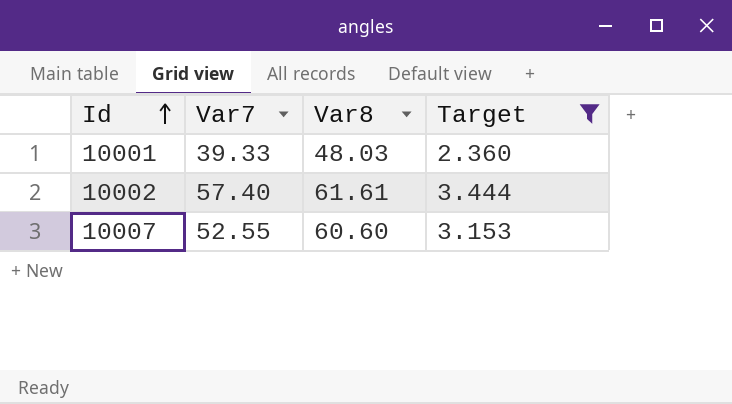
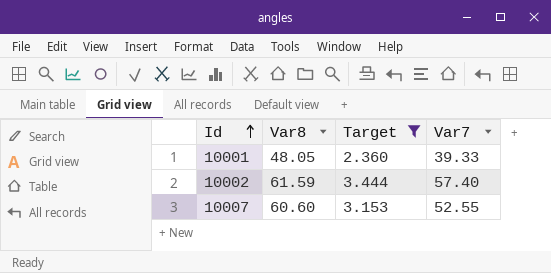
column Var7 | position: 2 -> 4
10001 | Var8: 48.03 -> 48.05
10002 | Var8: 61.61 -> 61.59

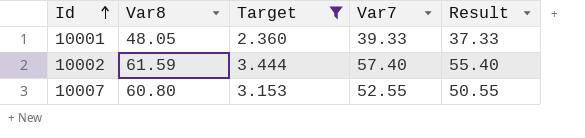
column Result | formula: none -> [Var7] - 2
10007 | Var8: 60.60 -> 60.80

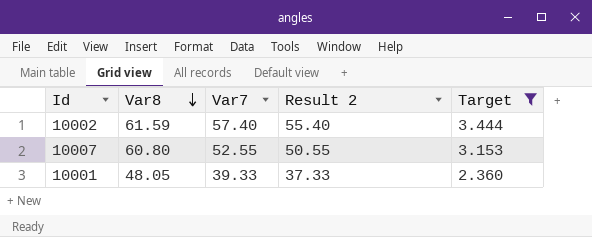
row order: Id ascending -> Var8 descending
column name: Result -> Result 2
column Target | position: 3 -> 5

